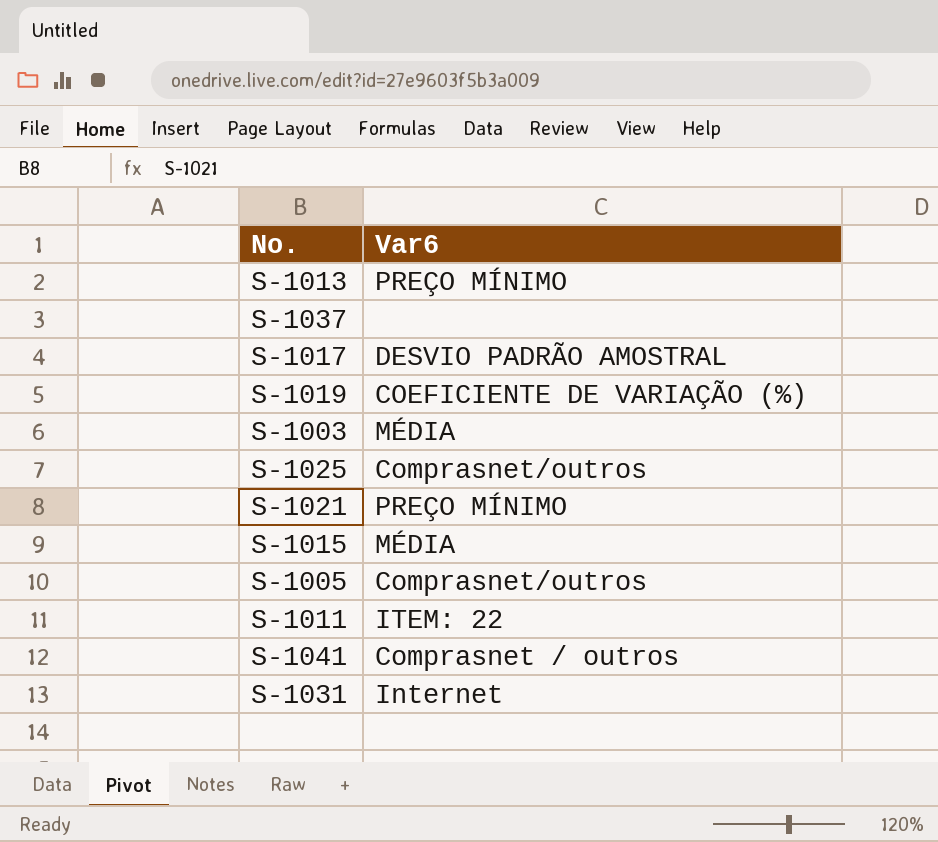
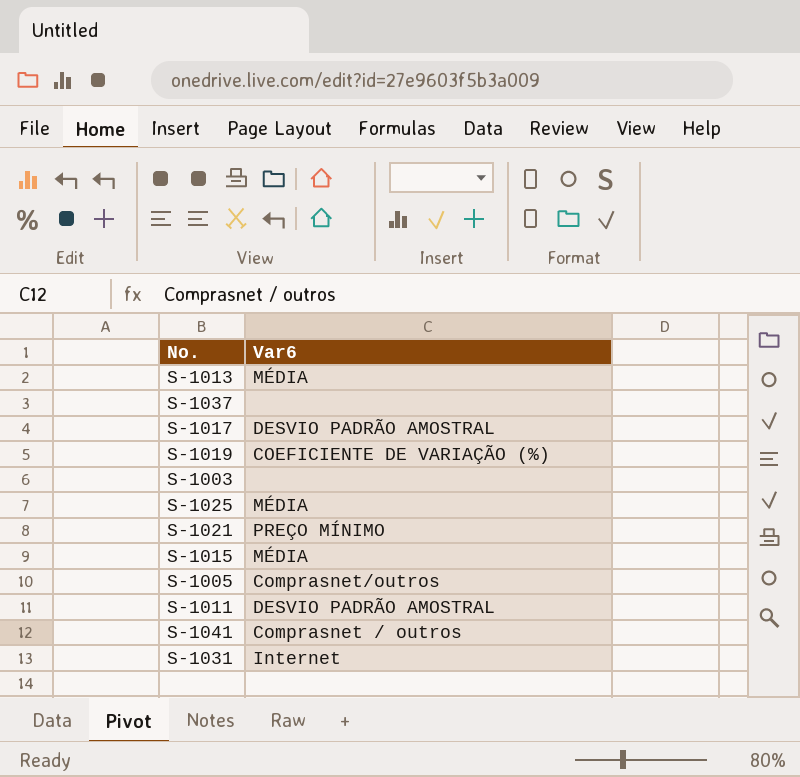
S-1013 | Var6: PREÇO MÍNIMO -> MÉDIA
S-1003 | Var6: MÉDIA -> none
S-1025 | Var6: Comprasnet/outros -> MÉDIA
S-1011 | Var6: ITEM: 22 -> DESVIO PADRÃO AMOSTRAL

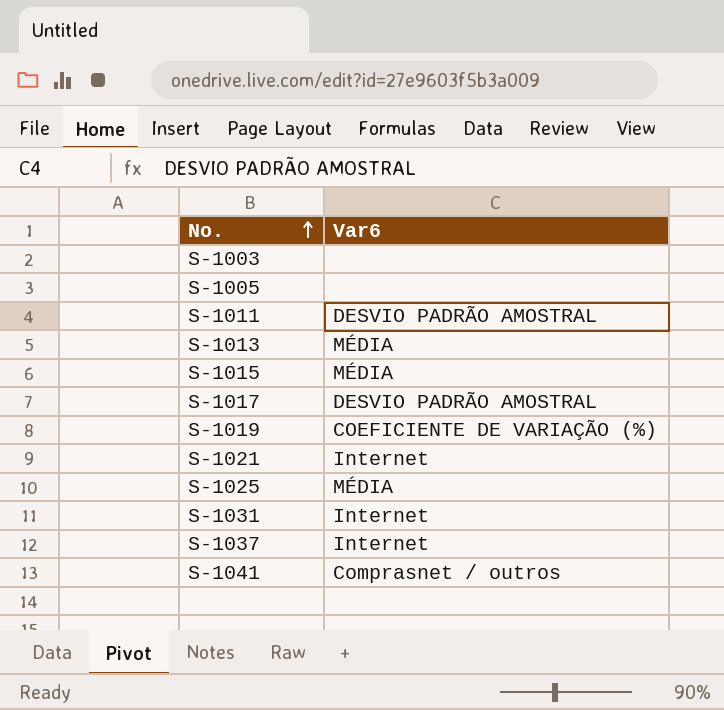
row order: none -> No. ascending
S-1005 | Var6: Comprasnet/outros -> none
S-1021 | Var6: PREÇO MÍNIMO -> Internet
S-1037 | Var6: none -> Internet

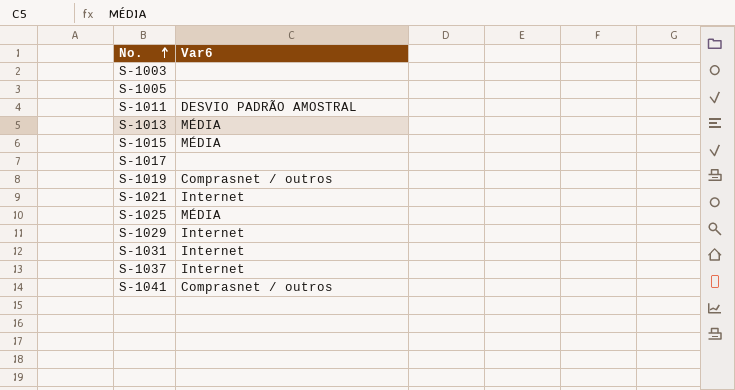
S-1017 | Var6: DESVIO PADRÃO AMOSTRAL -> none
S-1019 | Var6: COEFICIENTE DE VARIAÇÃO (%) -> Comprasnet / outros
row S-1029: none -> Internet

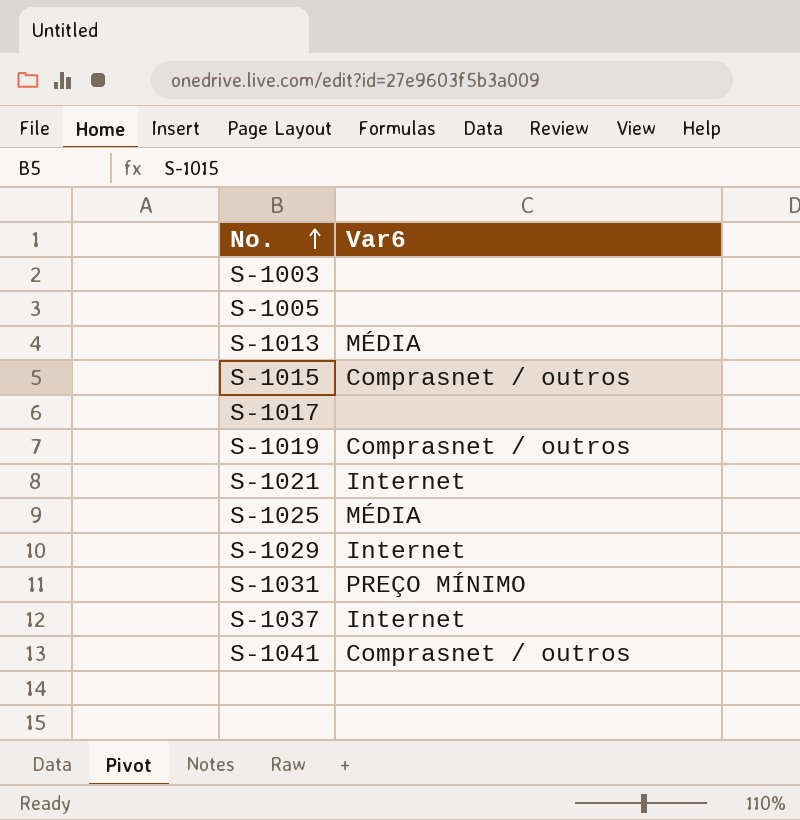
row S-1011: DESVIO PADRÃO AMOSTRAL -> none
S-1015 | Var6: MÉDIA -> Comprasnet / outros
S-1031 | Var6: Internet -> PREÇO MÍNIMO

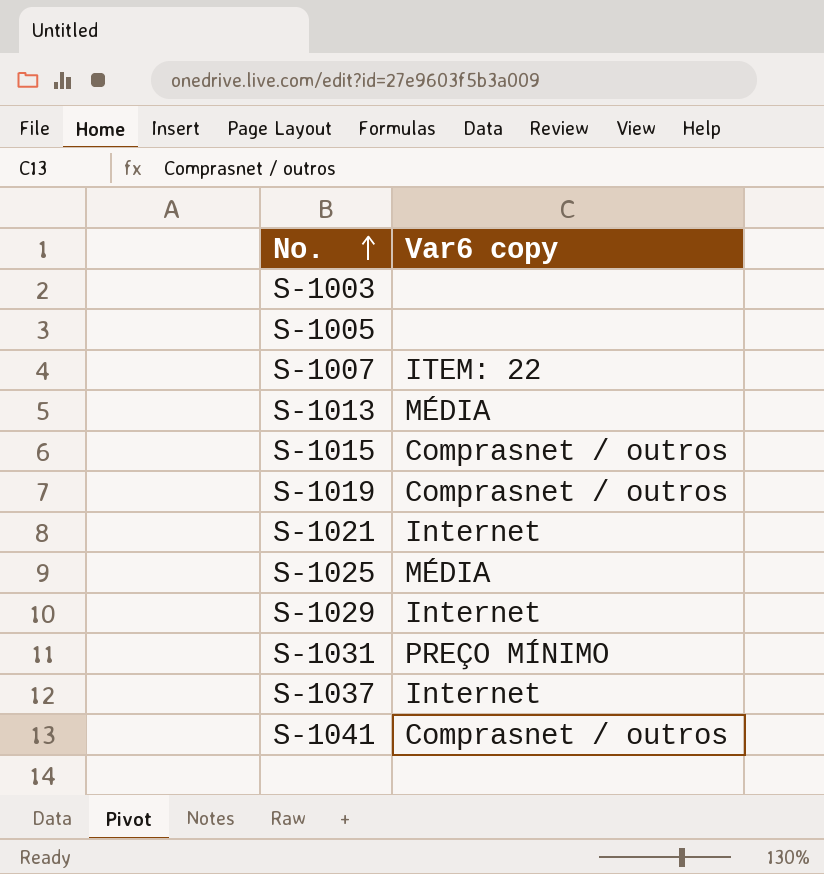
column name: Var6 -> Var6 copy
row S-1017: none -> none
row S-1007: none -> ITEM: 22

